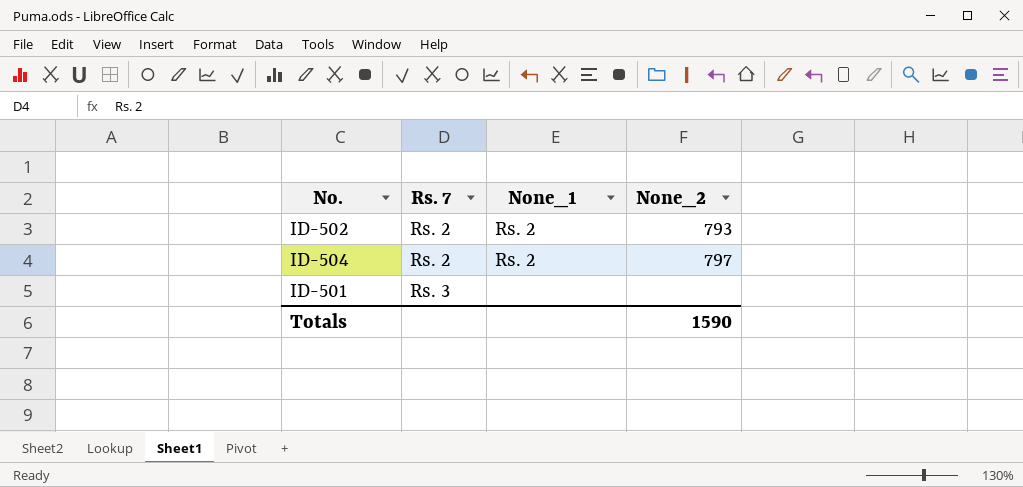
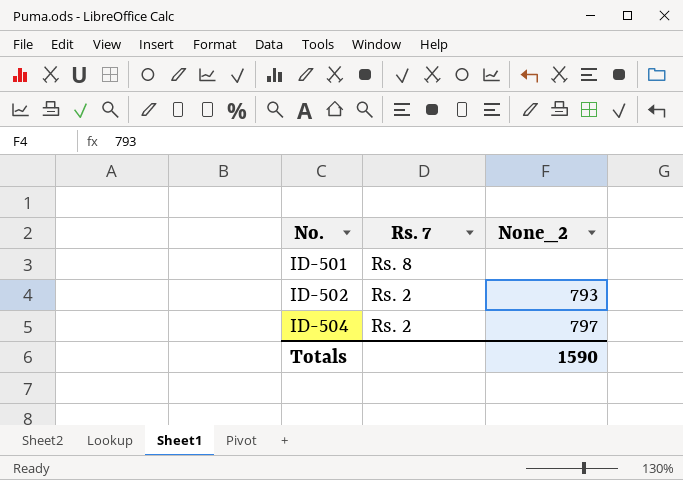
row order: Rs. 7 ascending -> No. ascending
column None_1 | position: 3 -> none
ID-501 | Rs. 7: Rs. 3 -> Rs. 8

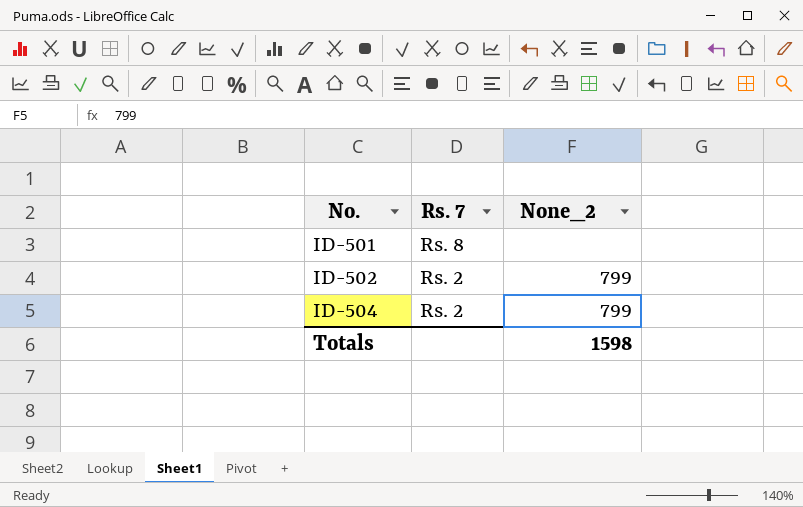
ID-502 | None_2: 793 -> 799
ID-504 | None_2: 797 -> 799
Totals | None_2: 1590 -> 1598

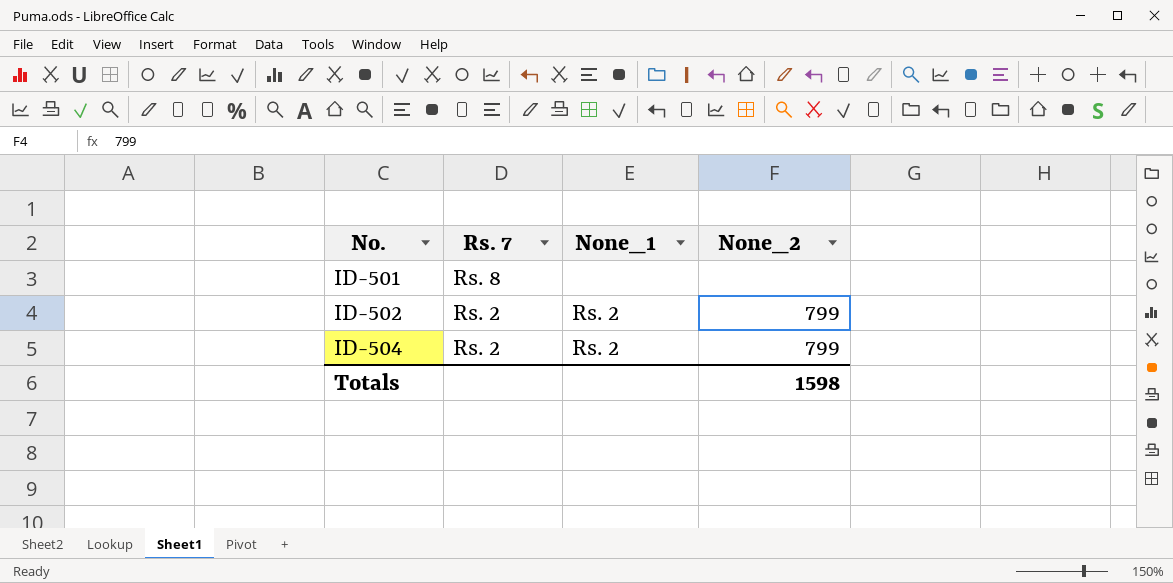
column None_1 | position: none -> 3

